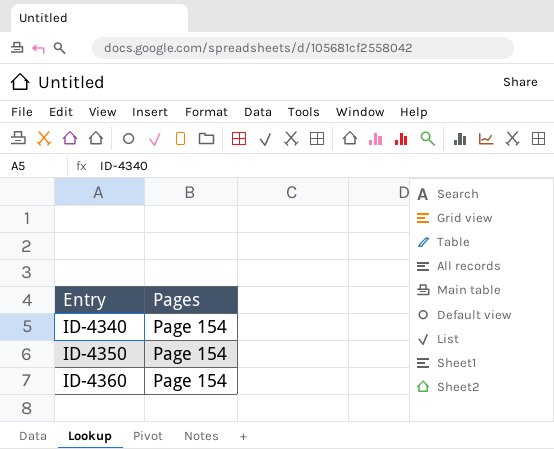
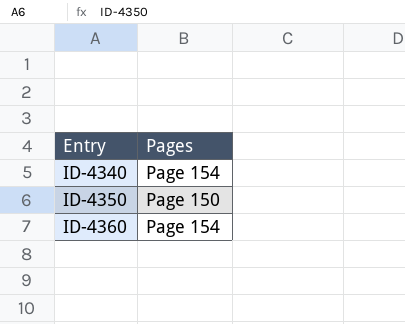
ID-4350 | Pages: Page 154 -> Page 150

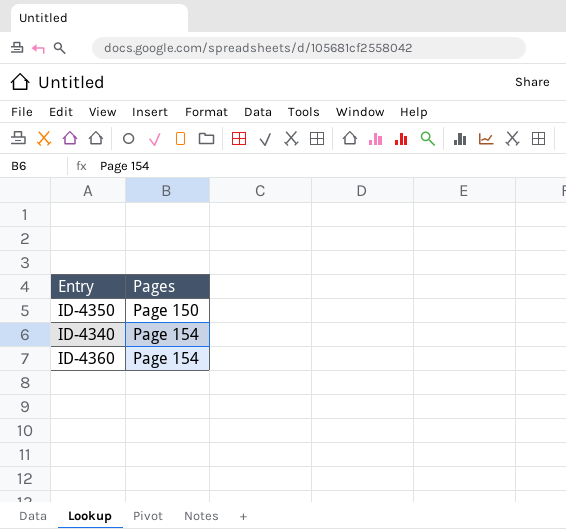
row order: Entry ascending -> Pages ascending

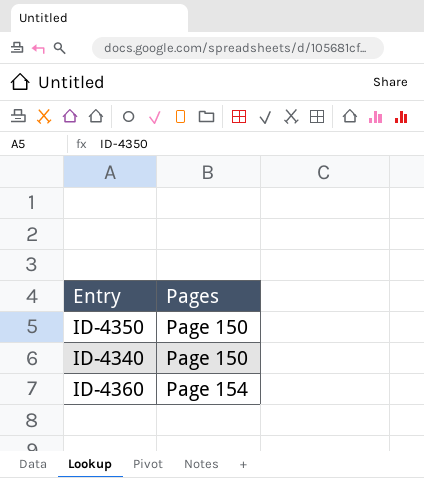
ID-4340 | Pages: Page 154 -> Page 150

